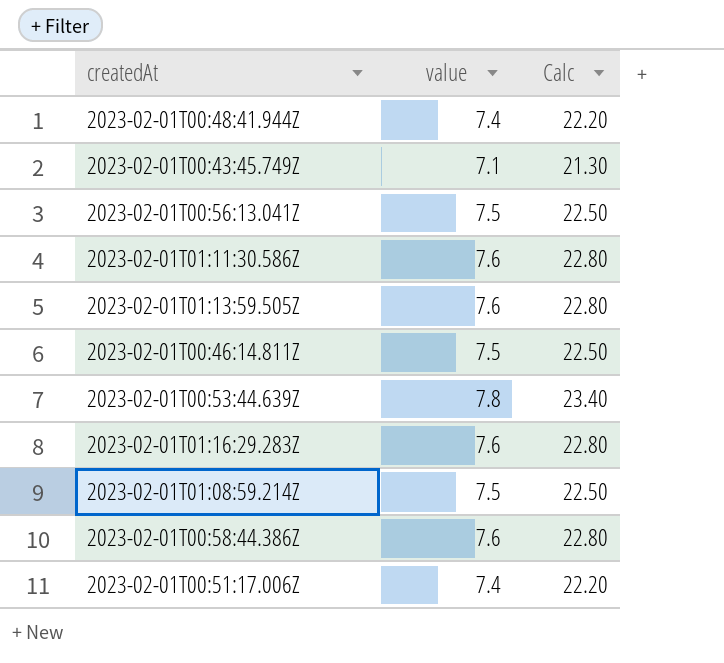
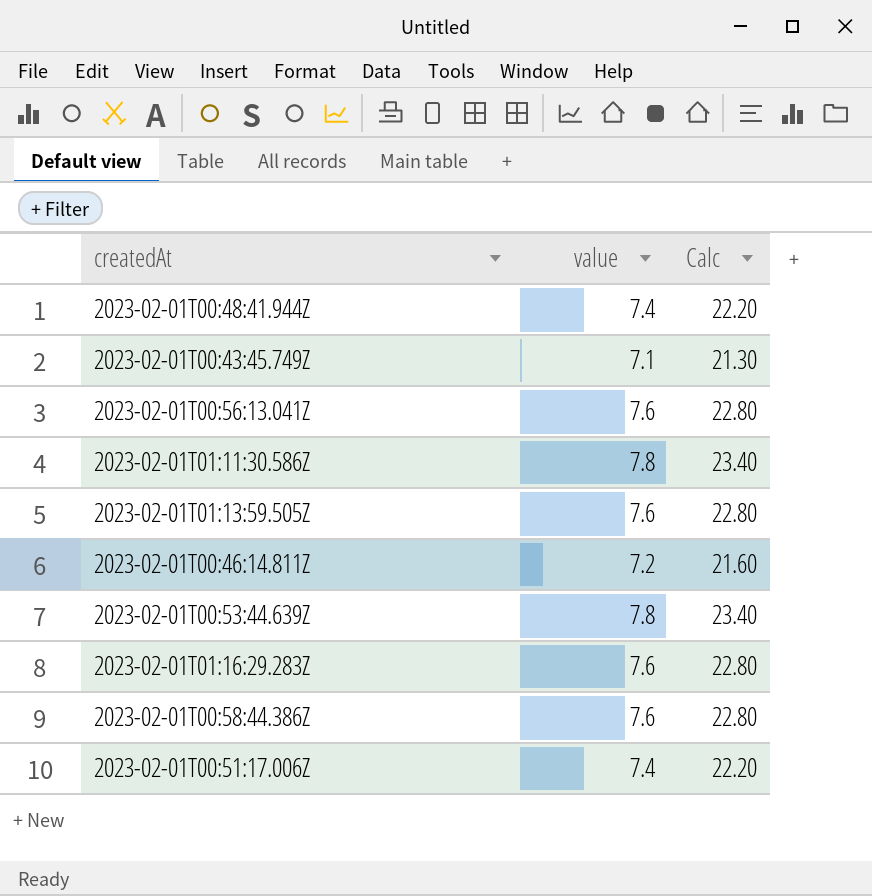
row 2023-02-01T01:08:59.214Z: 7.5 | 22.50 -> none
2023-02-01T00:56:13.041Z | value: 7.5 -> 7.6
2023-02-01T00:56:13.041Z | Calc: 22.50 -> 22.80
2023-02-01T01:11:30.586Z | value: 7.6 -> 7.8
2023-02-01T01:11:30.586Z | Calc: 22.80 -> 23.40
2023-02-01T00:46:14.811Z | value: 7.5 -> 7.2
2023-02-01T00:46:14.811Z | Calc: 22.50 -> 21.60

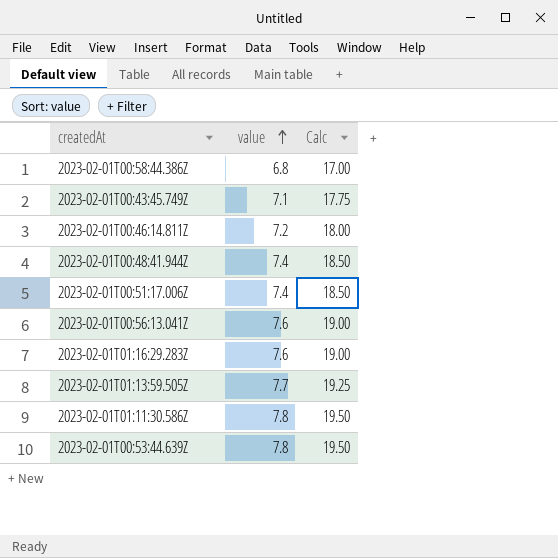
row order: none -> value ascending
column Calc | formula: [value] * 3 -> [value] * 2.5
2023-02-01T00:58:44.386Z | value: 7.6 -> 6.8
2023-02-01T01:13:59.505Z | value: 7.6 -> 7.7

